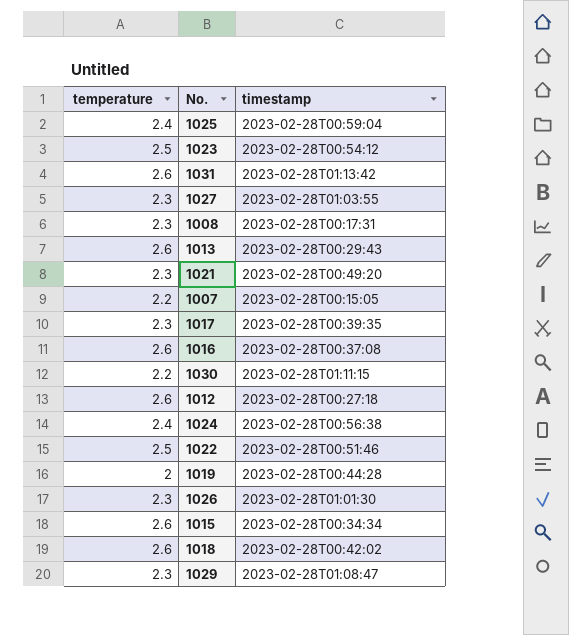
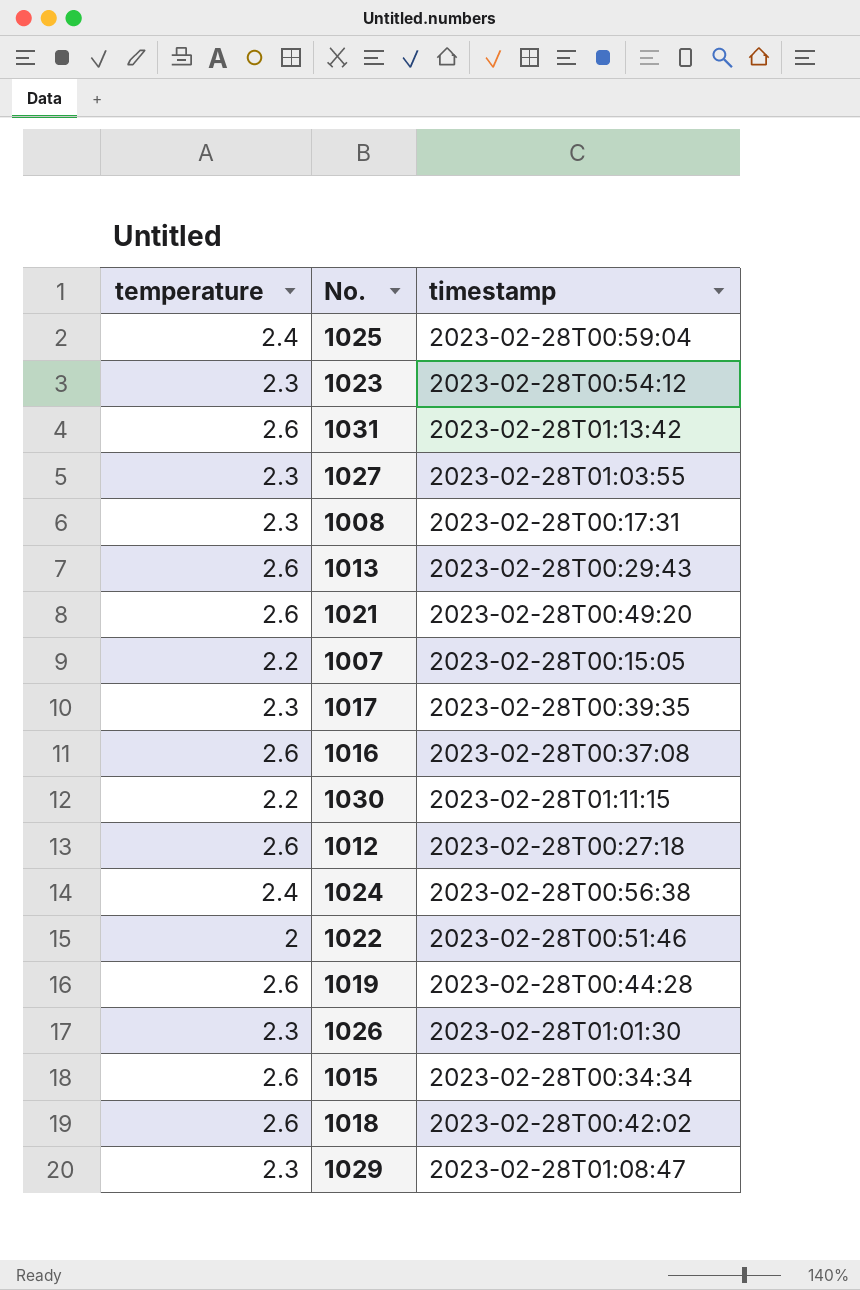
1023 | temperature: 2.5 -> 2.3
1021 | temperature: 2.3 -> 2.6
1022 | temperature: 2.5 -> 2
1019 | temperature: 2 -> 2.6

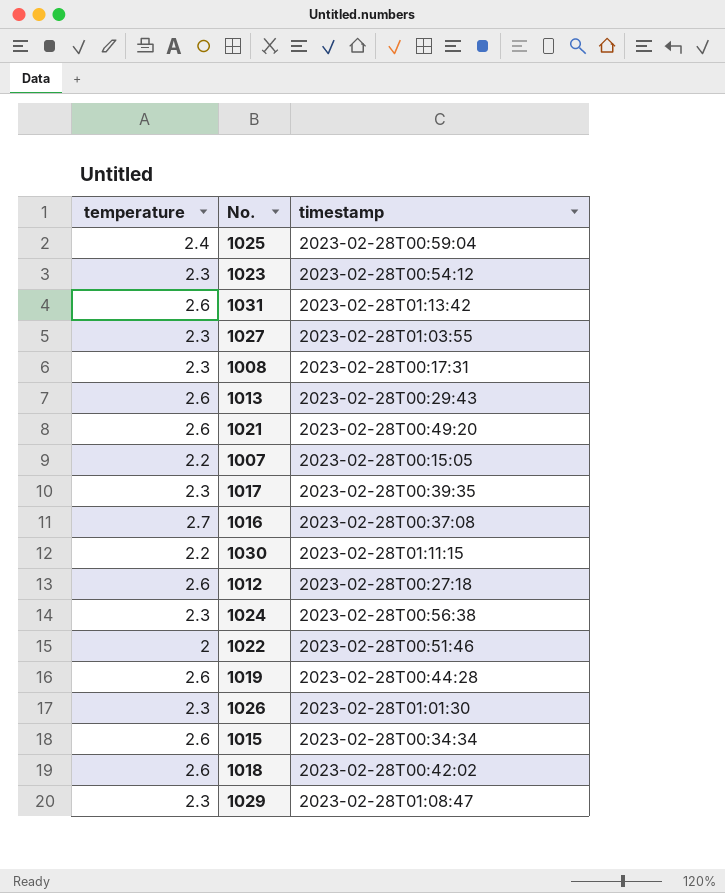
1016 | temperature: 2.6 -> 2.7
1024 | temperature: 2.4 -> 2.3

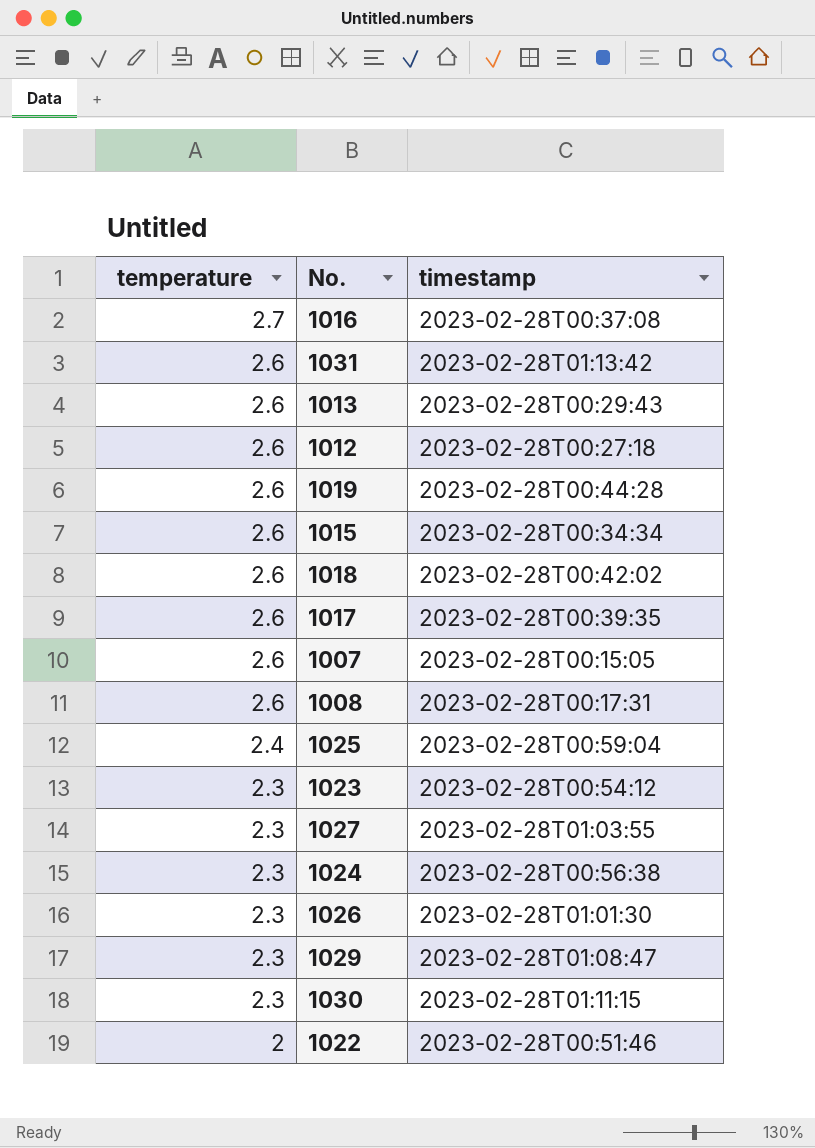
row order: none -> temperature descending
row 1021: 2.6 | 2023-02-28T00:49:20 -> none
1017 | temperature: 2.3 -> 2.6
1007 | temperature: 2.2 -> 2.6
1008 | temperature: 2.3 -> 2.6
1030 | temperature: 2.2 -> 2.3

